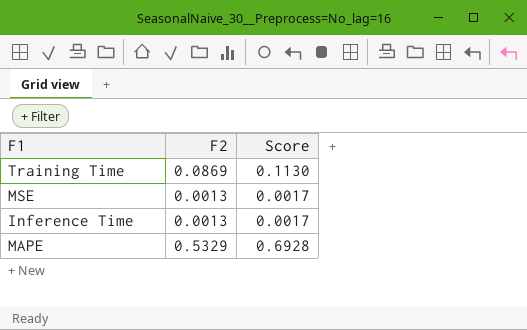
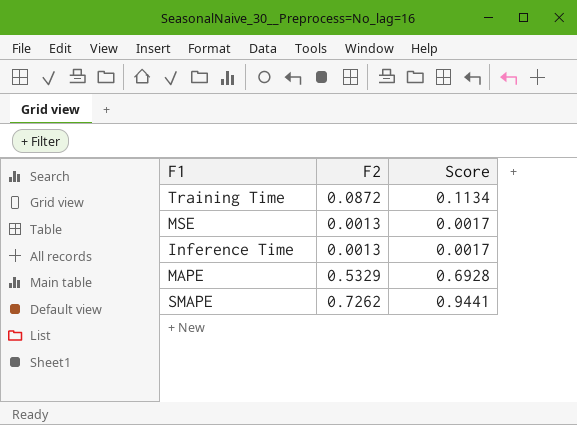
Training Time | F2: 0.0869 -> 0.0872
Training Time | Score: 0.1130 -> 0.1134
row SMAPE: none -> 0.7262 | 0.9441

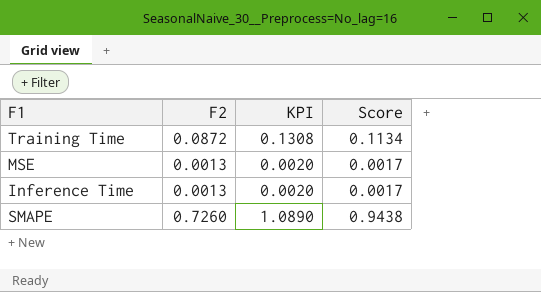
column KPI | formula: none -> [F2] * 1.5
row MAPE: 0.5329 | 0.6928 -> none
SMAPE | F2: 0.7262 -> 0.7260
SMAPE | Score: 0.9441 -> 0.9438

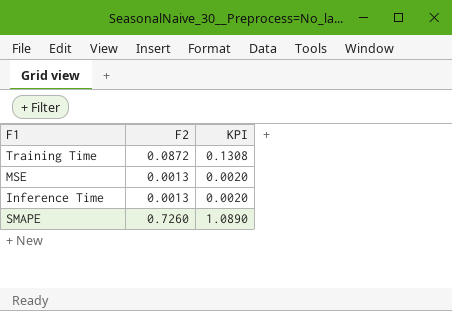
column Score | formula: [F2] * 1.3 -> none

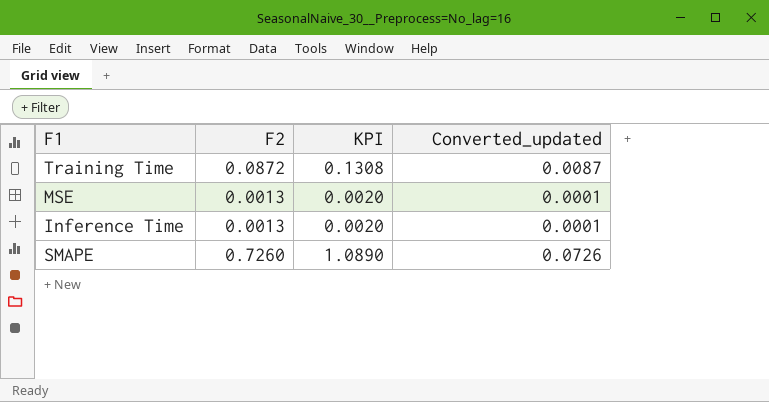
column Converted_updated | formula: none -> [F2] * 0.1

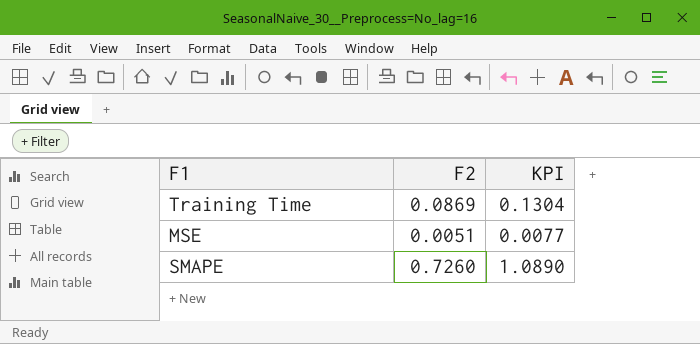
column Converted_updated | formula: [F2] * 0.1 -> none
row Inference Time: 0.0013 | 0.0020 | 0.0001 -> none
Training Time | F2: 0.0872 -> 0.0869
Training Time | KPI: 0.1308 -> 0.1304
MSE | F2: 0.0013 -> 0.0051
MSE | KPI: 0.0020 -> 0.0077

